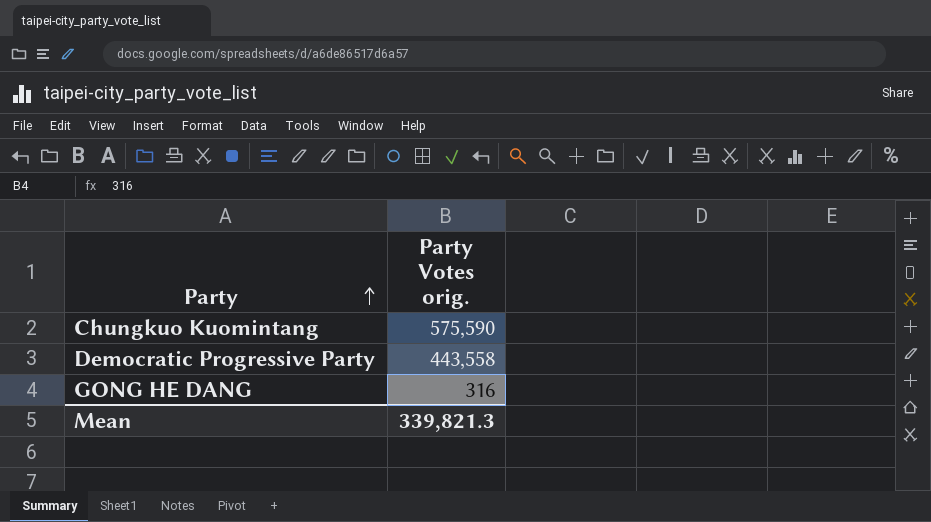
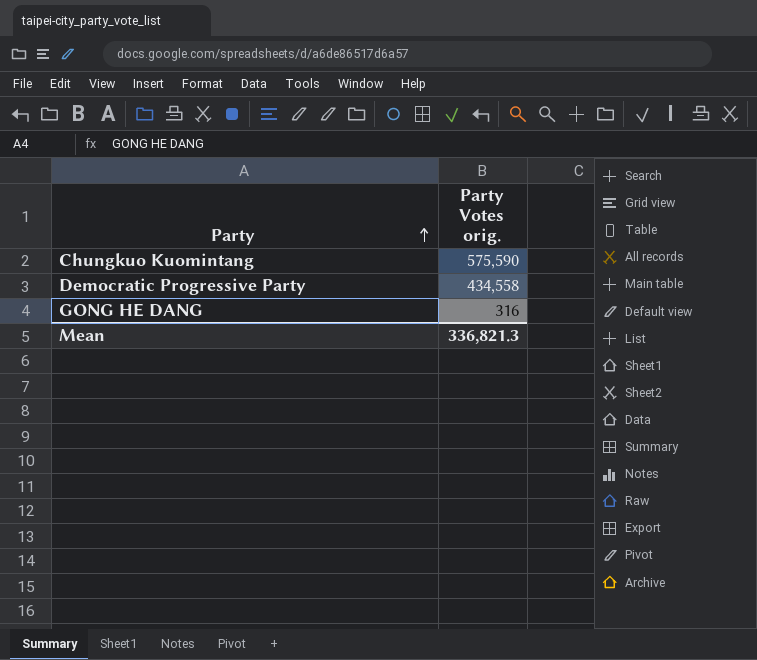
Democratic Progressive Party | Party Votes orig.: 443,558 -> 434,558
Mean | Party Votes orig.: 339,821.3 -> 336,821.3

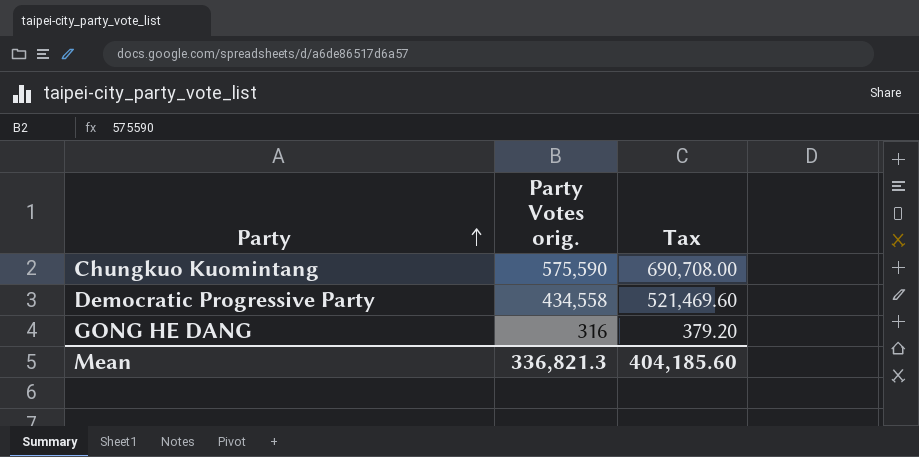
column Tax | formula: none -> [Party Votes orig.] * 1.2

